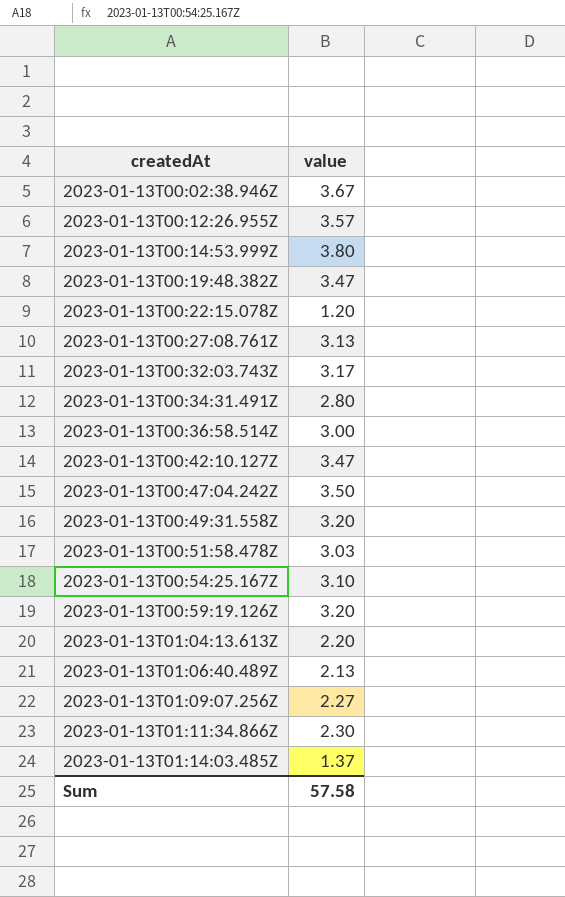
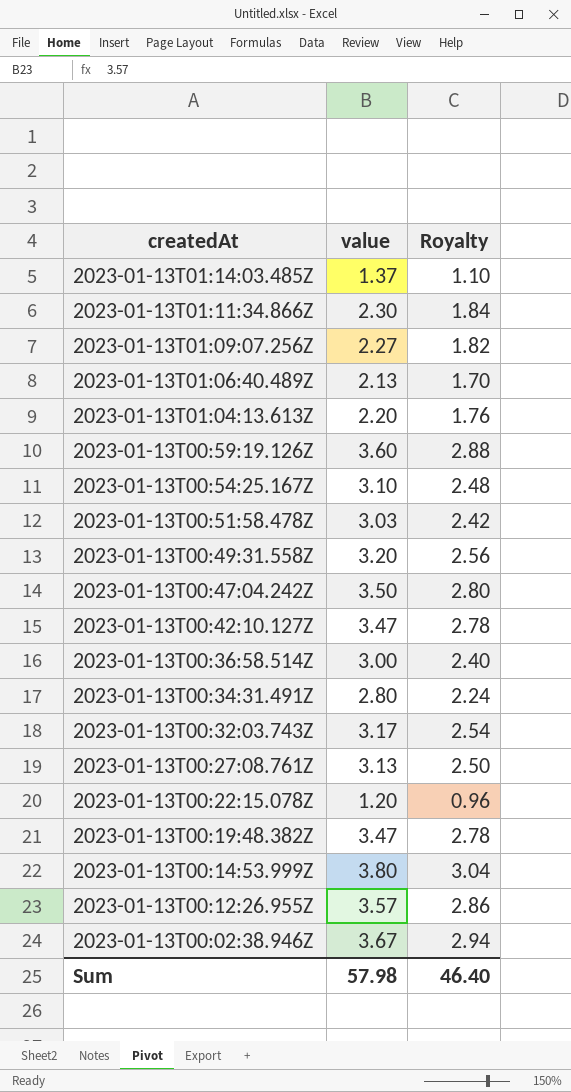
row order: createdAt ascending -> createdAt descending
column Royalty | formula: none -> [value] * 0.8
2023-01-13T00:59:19.126Z | value: 3.20 -> 3.60
Sum | value: 57.58 -> 57.98

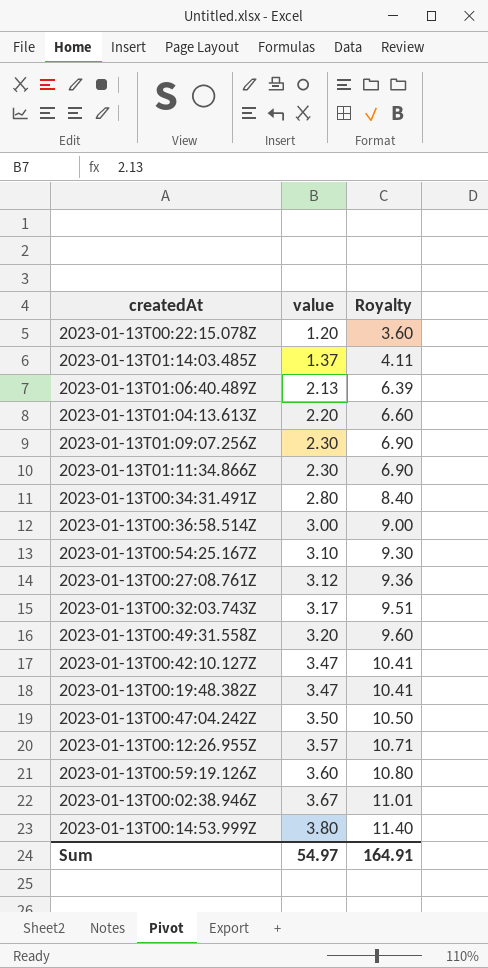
row order: createdAt descending -> value ascending
column Royalty | formula: [value] * 0.8 -> [value] * 3
row 2023-01-13T00:51:58.478Z: 3.03 | 2.42 -> none
2023-01-13T01:09:07.256Z | value: 2.27 -> 2.30
2023-01-13T00:27:08.761Z | value: 3.13 -> 3.12
Sum | value: 57.98 -> 54.97
Sum | Royalty: 46.40 -> 164.91

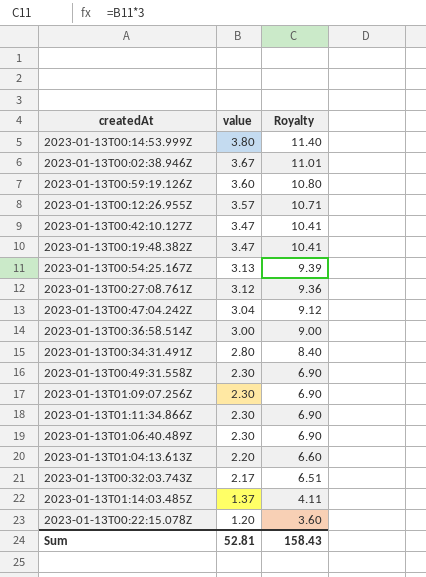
row order: value ascending -> value descending
2023-01-13T00:54:25.167Z | value: 3.10 -> 3.13
2023-01-13T00:54:25.167Z | Royalty: 9.30 -> 9.39
2023-01-13T00:47:04.242Z | value: 3.50 -> 3.04
2023-01-13T00:47:04.242Z | Royalty: 10.50 -> 9.12
2023-01-13T00:49:31.558Z | value: 3.20 -> 2.30
2023-01-13T00:49:31.558Z | Royalty: 9.60 -> 6.90
2023-01-13T01:06:40.489Z | value: 2.13 -> 2.30
2023-01-13T01:06:40.489Z | Royalty: 6.39 -> 6.90
2023-01-13T00:32:03.743Z | value: 3.17 -> 2.17
2023-01-13T00:32:03.743Z | Royalty: 9.51 -> 6.51
Sum | value: 54.97 -> 52.81
Sum | Royalty: 164.91 -> 158.43

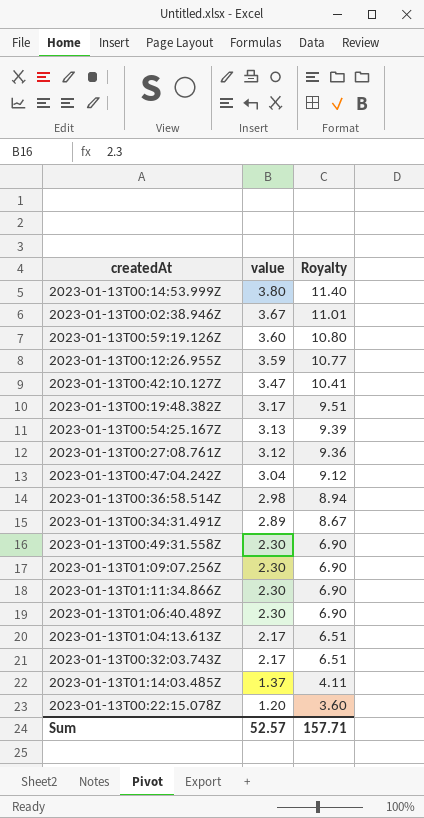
2023-01-13T00:12:26.955Z | value: 3.57 -> 3.59
2023-01-13T00:12:26.955Z | Royalty: 10.71 -> 10.77
2023-01-13T00:19:48.382Z | value: 3.47 -> 3.17
2023-01-13T00:19:48.382Z | Royalty: 10.41 -> 9.51
2023-01-13T00:36:58.514Z | value: 3.00 -> 2.98
2023-01-13T00:36:58.514Z | Royalty: 9.00 -> 8.94
2023-01-13T00:34:31.491Z | value: 2.80 -> 2.89
2023-01-13T00:34:31.491Z | Royalty: 8.40 -> 8.67
2023-01-13T01:04:13.613Z | value: 2.20 -> 2.17
2023-01-13T01:04:13.613Z | Royalty: 6.60 -> 6.51
Sum | value: 52.81 -> 52.57
Sum | Royalty: 158.43 -> 157.71

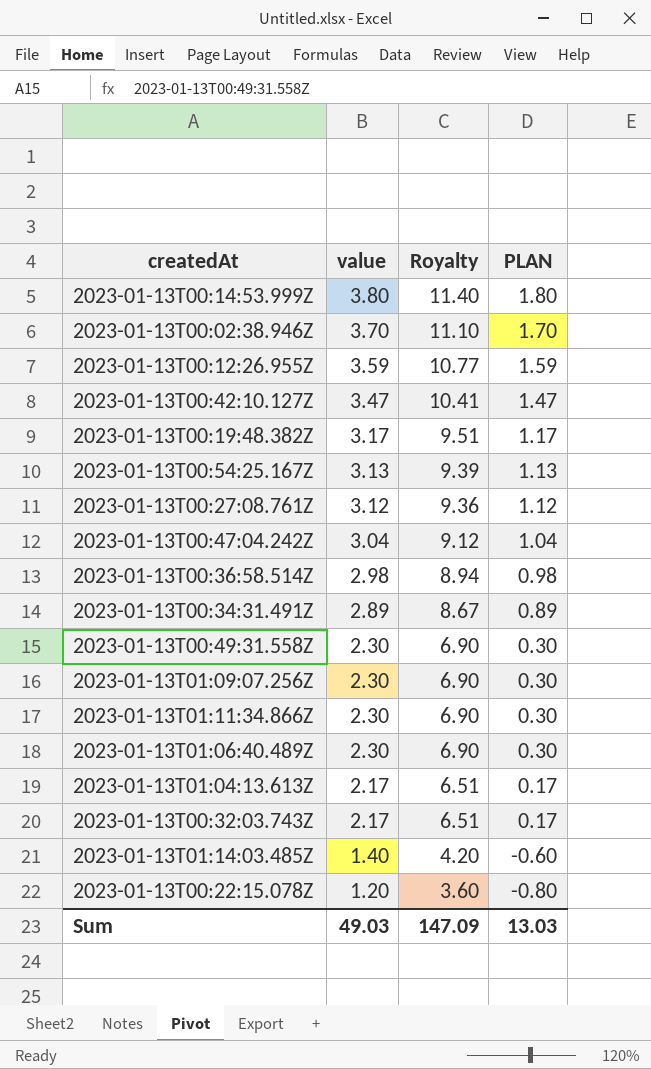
column PLAN | formula: none -> [value] - 2
row 2023-01-13T00:59:19.126Z: 3.60 | 10.80 -> none
2023-01-13T00:02:38.946Z | value: 3.67 -> 3.70
2023-01-13T00:02:38.946Z | Royalty: 11.01 -> 11.10
2023-01-13T01:14:03.485Z | value: 1.37 -> 1.40
2023-01-13T01:14:03.485Z | Royalty: 4.11 -> 4.20
Sum | value: 52.57 -> 49.03
Sum | Royalty: 157.71 -> 147.09

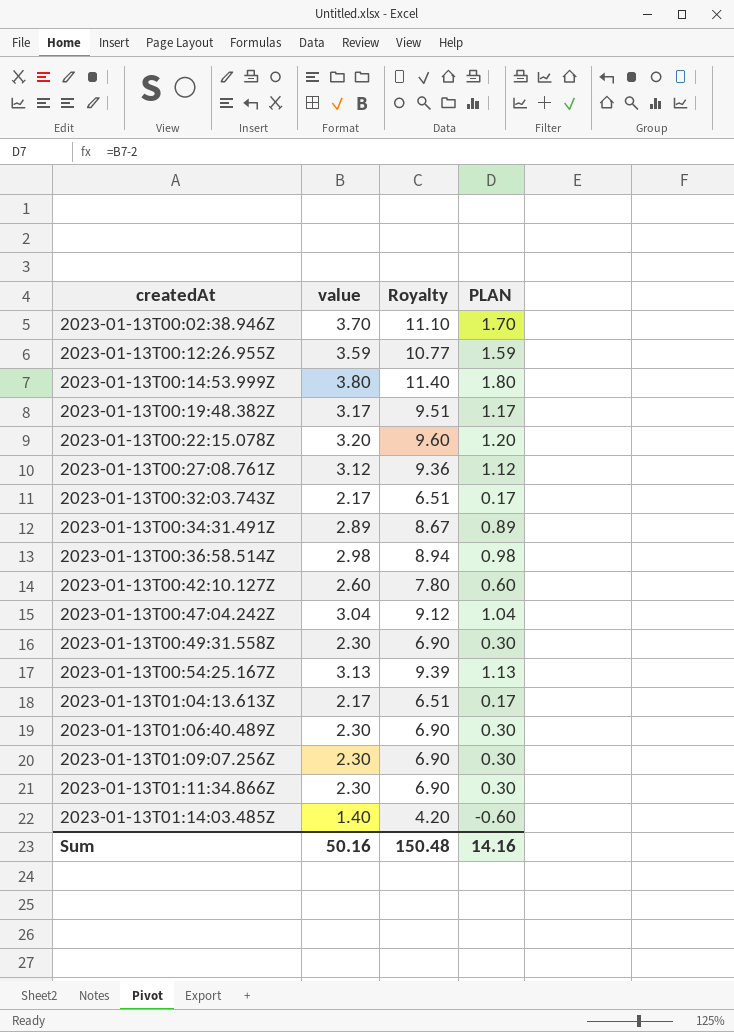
row order: value descending -> createdAt ascending
2023-01-13T00:22:15.078Z | value: 1.20 -> 3.20
2023-01-13T00:22:15.078Z | Royalty: 3.60 -> 9.60
2023-01-13T00:22:15.078Z | PLAN: -0.80 -> 1.20
2023-01-13T00:42:10.127Z | value: 3.47 -> 2.60
2023-01-13T00:42:10.127Z | Royalty: 10.41 -> 7.80
2023-01-13T00:42:10.127Z | PLAN: 1.47 -> 0.60
Sum | value: 49.03 -> 50.16
Sum | Royalty: 147.09 -> 150.48
Sum | PLAN: 13.03 -> 14.16

